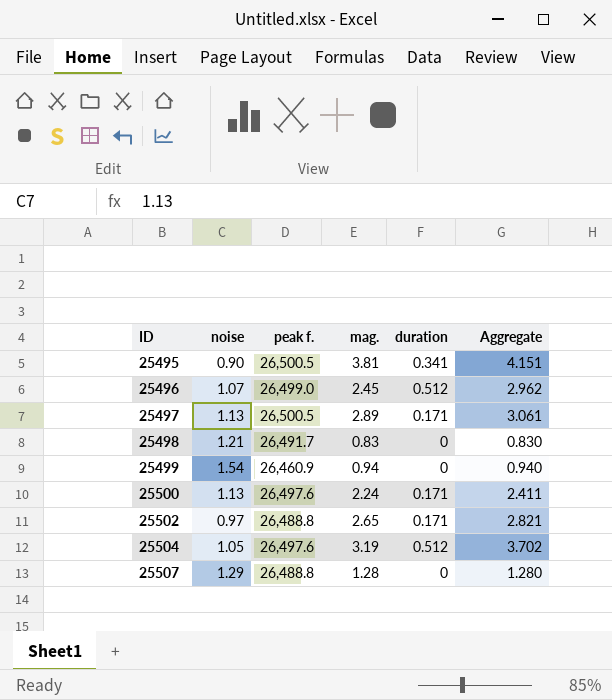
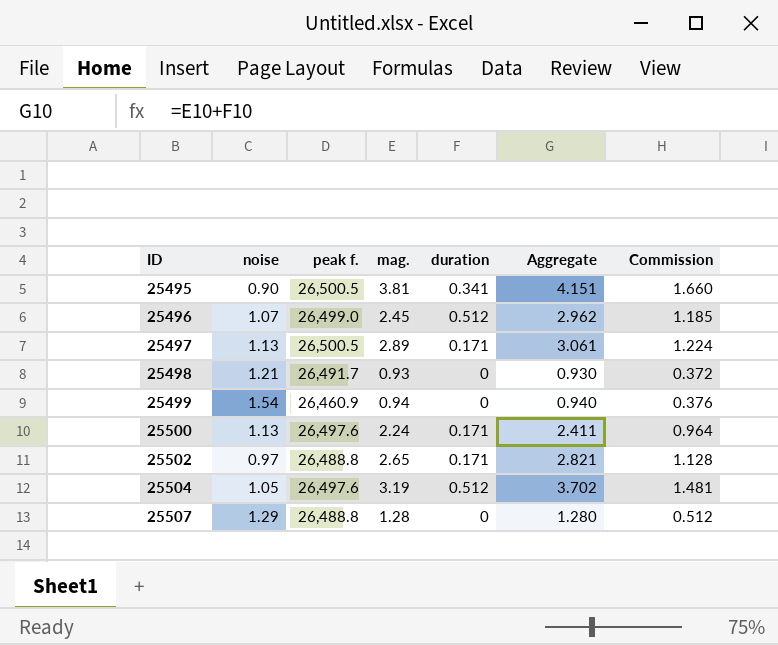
column Commission | formula: none -> [Aggregate] * 0.4
25498 | mag.: 0.83 -> 0.93
25498 | Aggregate: 0.830 -> 0.930

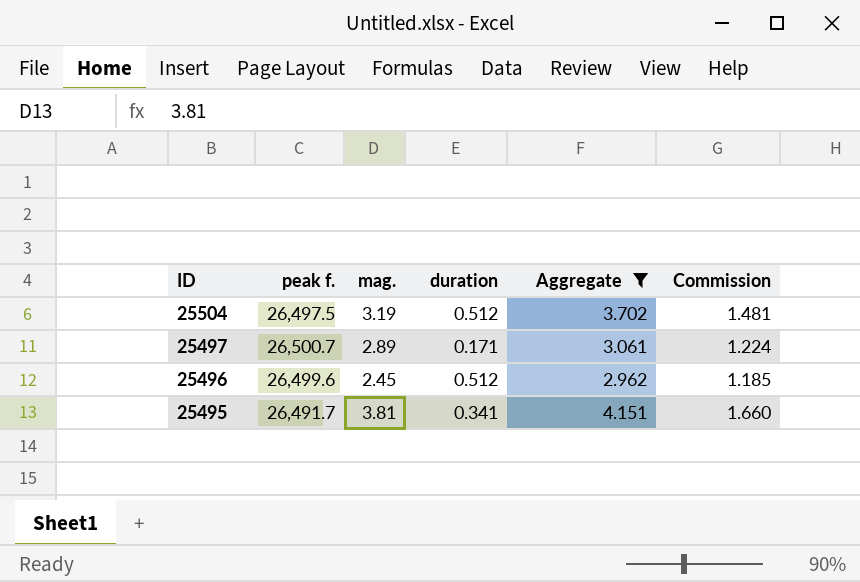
filter: none -> Aggregate >= 2.962
row order: ID ascending -> ID descending
column noise | position: 2 -> none
25504 | peak f.: 26,497.6 -> 26,497.5
25497 | peak f.: 26,500.5 -> 26,500.7
25496 | peak f.: 26,499.0 -> 26,499.6
25495 | peak f.: 26,500.5 -> 26,491.7

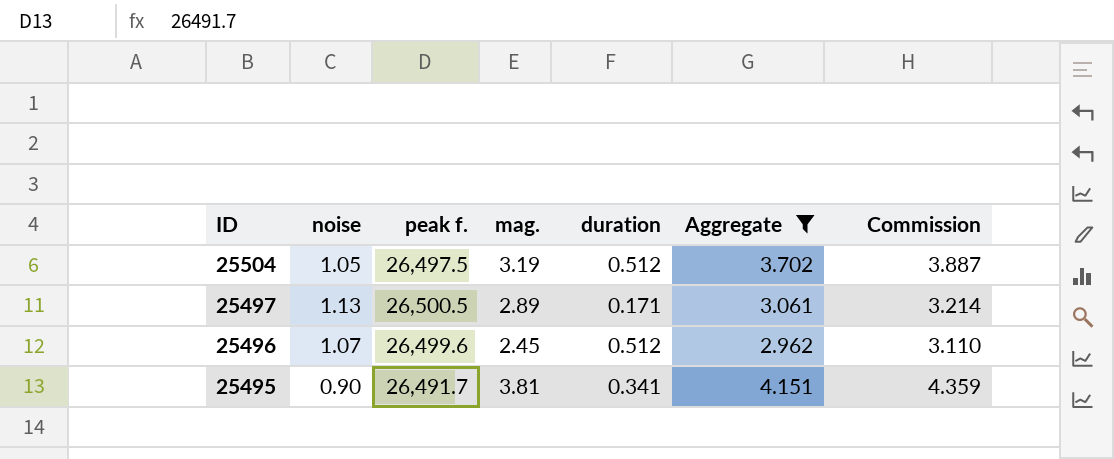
column noise | position: none -> 2
column Commission | formula: [Aggregate] * 0.4 -> [Aggregate] * 1.05
25497 | peak f.: 26,500.7 -> 26,500.5

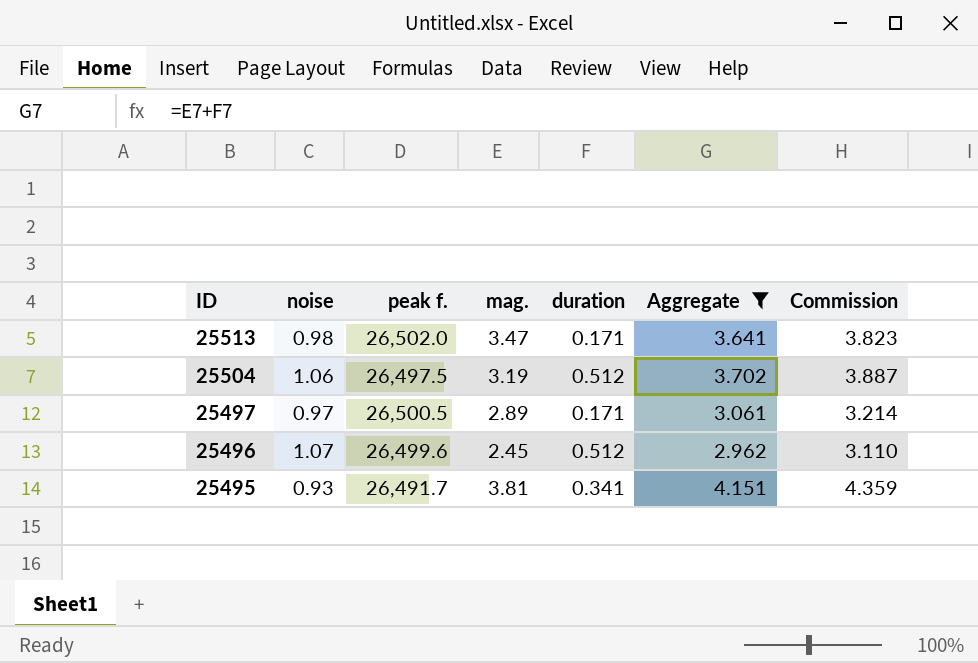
row 25513: none -> 0.98 | 26,502.0 | 3.47 | 0.171 | 3.641 | 3.823
25504 | noise: 1.05 -> 1.06
25497 | noise: 1.13 -> 0.97
25495 | noise: 0.90 -> 0.93

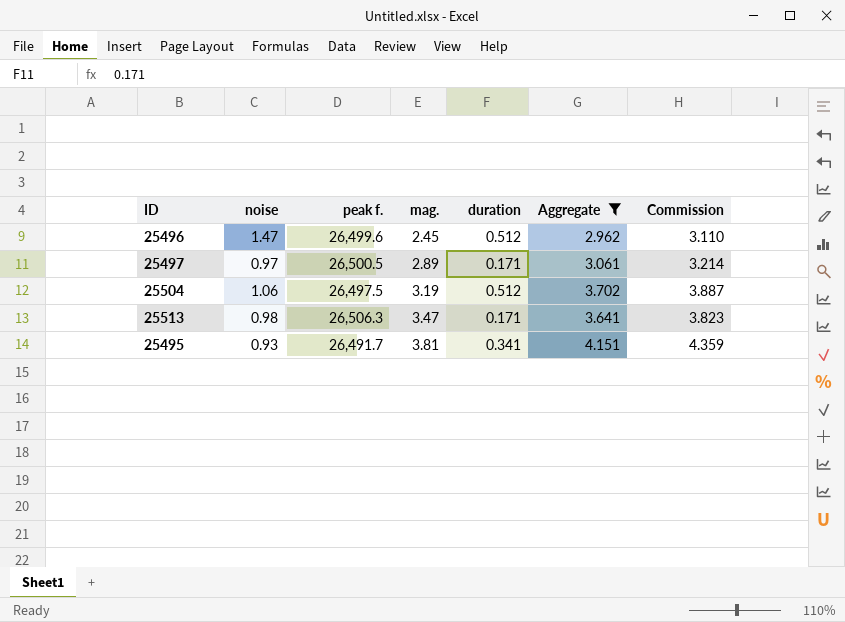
row order: ID descending -> mag. ascending
25496 | noise: 1.07 -> 1.47
25513 | peak f.: 26,502.0 -> 26,506.3

